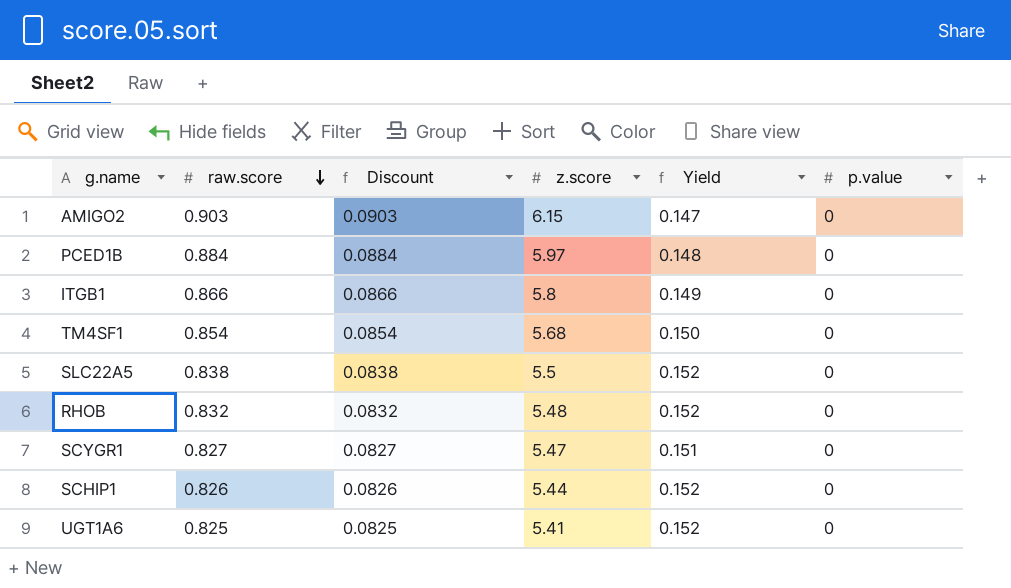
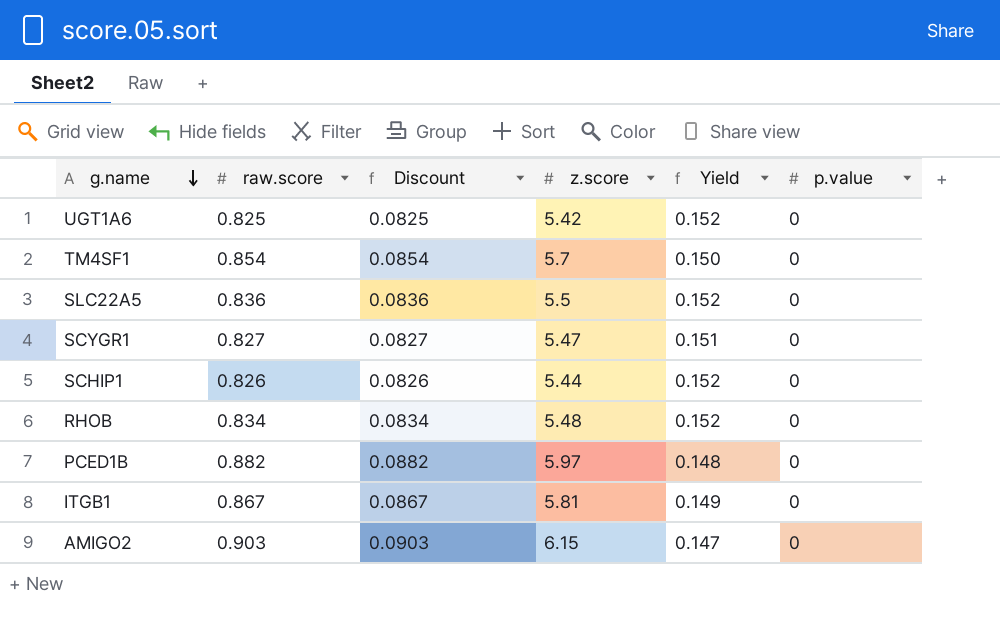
row order: raw.score descending -> g.name descending
UGT1A6 | z.score: 5.41 -> 5.42
TM4SF1 | z.score: 5.68 -> 5.7
SLC22A5 | raw.score: 0.838 -> 0.836
SLC22A5 | Discount: 0.0838 -> 0.0836
RHOB | raw.score: 0.832 -> 0.834
RHOB | Discount: 0.0832 -> 0.0834
PCED1B | raw.score: 0.884 -> 0.882
PCED1B | Discount: 0.0884 -> 0.0882
ITGB1 | raw.score: 0.866 -> 0.867
ITGB1 | Discount: 0.0866 -> 0.0867
ITGB1 | z.score: 5.8 -> 5.81

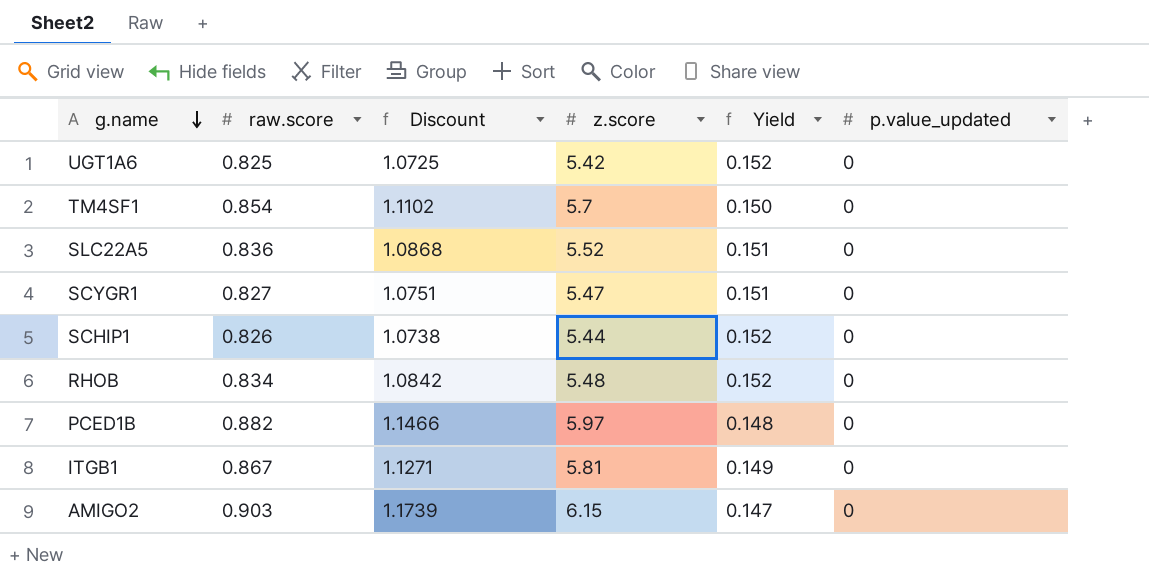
column Discount | formula: [raw.score] * 0.1 -> [raw.score] * 1.3
column name: p.value -> p.value_updated
SLC22A5 | z.score: 5.5 -> 5.52
SLC22A5 | Yield: 0.152 -> 0.151

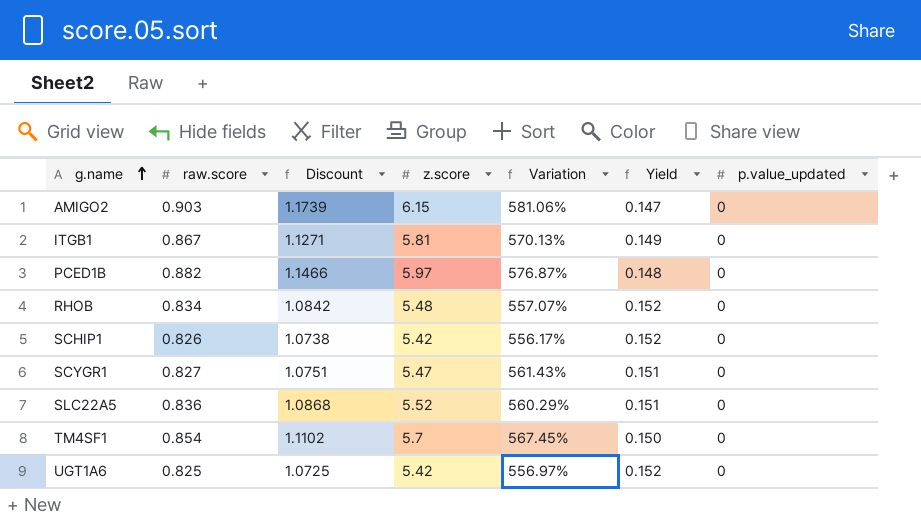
row order: g.name descending -> g.name ascending
column Variation | formula: none -> ([z.score] - [raw.score]) / [raw.score]
SCHIP1 | z.score: 5.44 -> 5.42

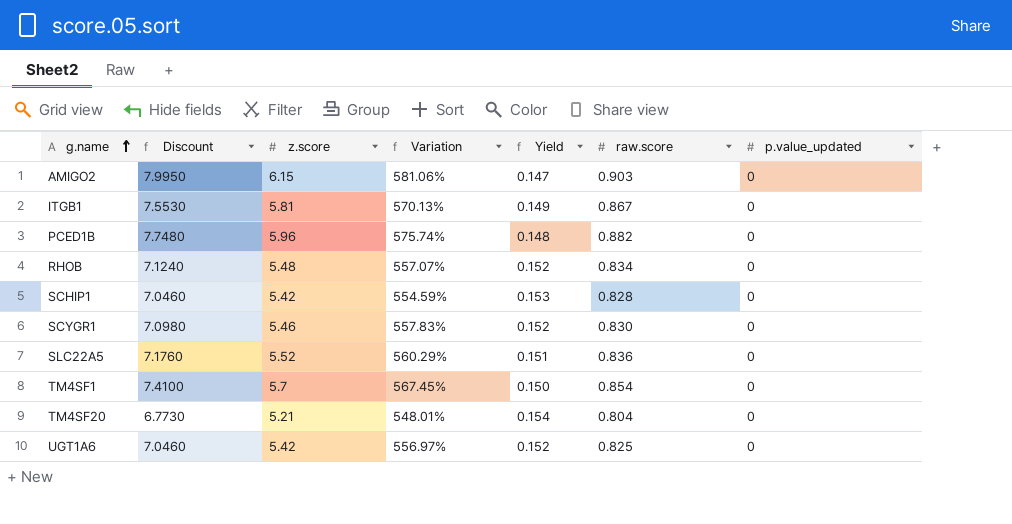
column Discount | formula: [raw.score] * 1.3 -> [z.score] * 1.3
column raw.score | position: 2 -> 6
PCED1B | z.score: 5.97 -> 5.96
PCED1B | Variation: 576.87% -> 575.74%
SCHIP1 | Variation: 556.17% -> 554.59%
SCHIP1 | Yield: 0.152 -> 0.153
SCHIP1 | raw.score: 0.826 -> 0.828
SCYGR1 | z.score: 5.47 -> 5.46
SCYGR1 | Variation: 561.43% -> 557.83%
SCYGR1 | Yield: 0.151 -> 0.152
SCYGR1 | raw.score: 0.827 -> 0.830
row TM4SF20: none -> 6.7730 | 5.21 | 548.01% | 0.154 | 0.804 | 0

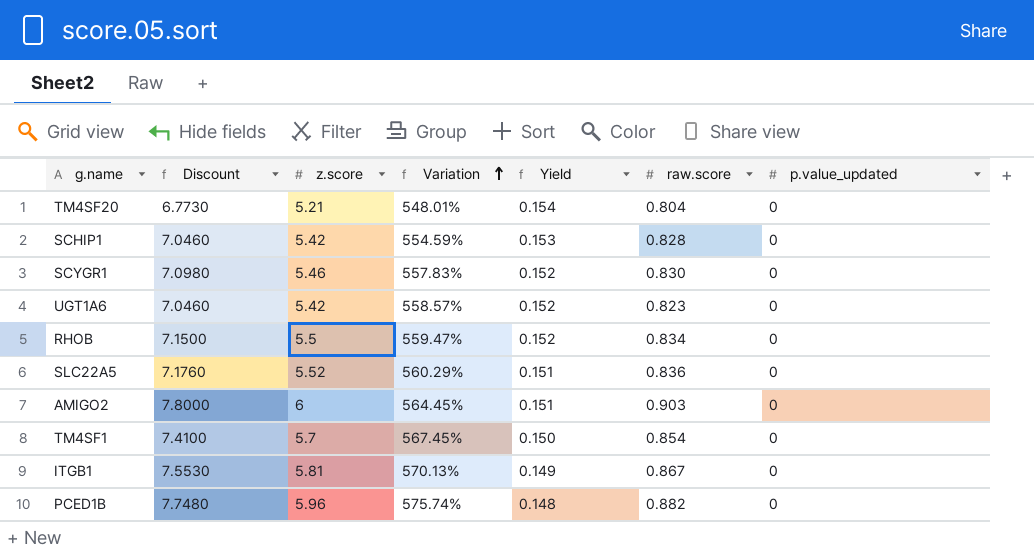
row order: g.name ascending -> Variation ascending
UGT1A6 | Variation: 556.97% -> 558.57%
UGT1A6 | raw.score: 0.825 -> 0.823
RHOB | Discount: 7.1240 -> 7.1500
RHOB | z.score: 5.48 -> 5.5
RHOB | Variation: 557.07% -> 559.47%
AMIGO2 | Discount: 7.9950 -> 7.8000
AMIGO2 | z.score: 6.15 -> 6
AMIGO2 | Variation: 581.06% -> 564.45%
AMIGO2 | Yield: 0.147 -> 0.151

